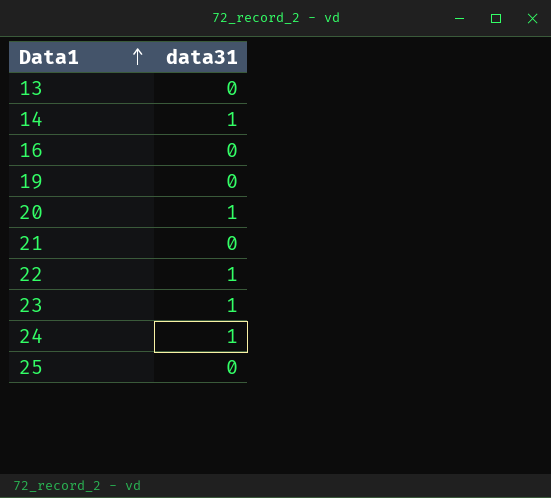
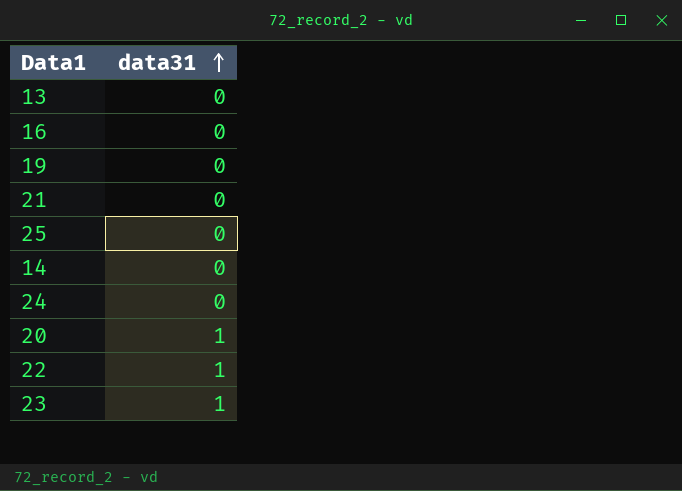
row order: Data1 ascending -> data31 ascending
14 | data31: 1 -> 0
24 | data31: 1 -> 0

